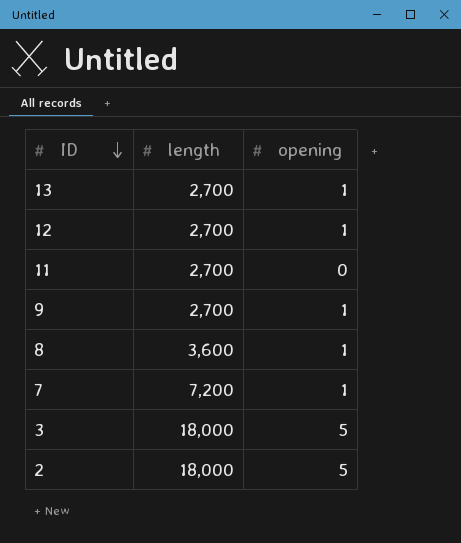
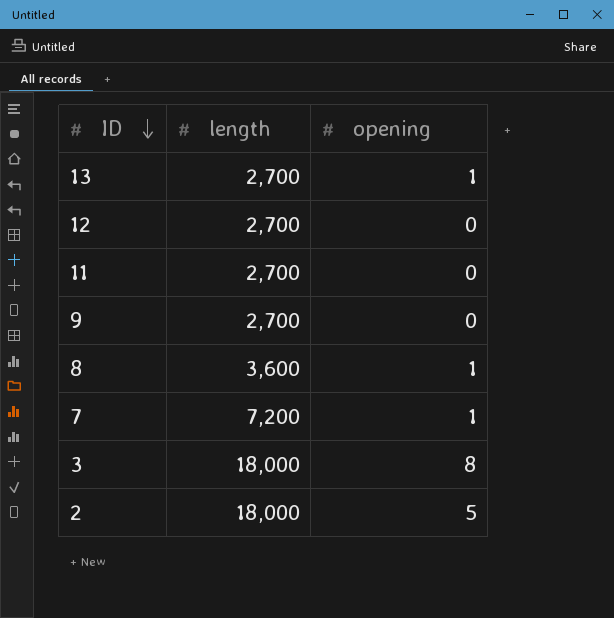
12 | opening: 1 -> 0
9 | opening: 1 -> 0
3 | opening: 5 -> 8

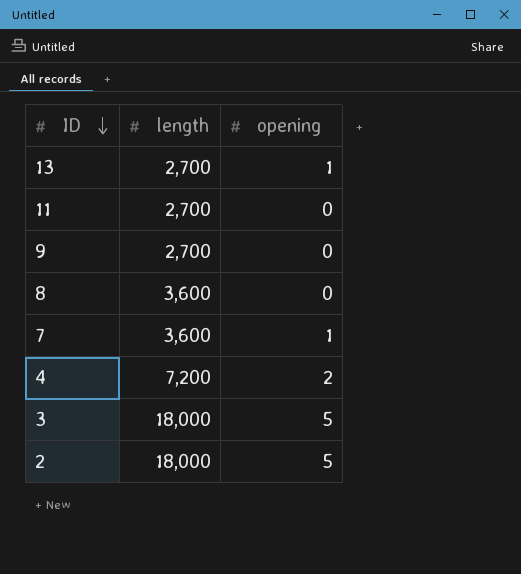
row 12: 2,700 | 0 -> none
8 | opening: 1 -> 0
7 | length: 7,200 -> 3,600
row 4: none -> 7,200 | 2
3 | opening: 8 -> 5

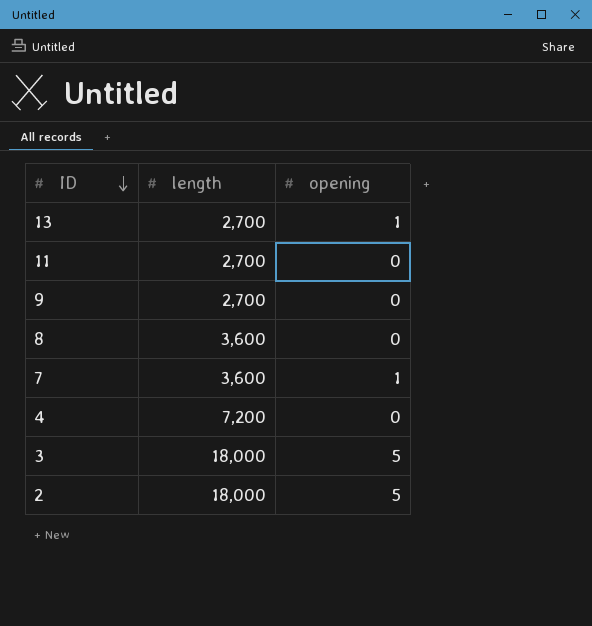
4 | opening: 2 -> 0

